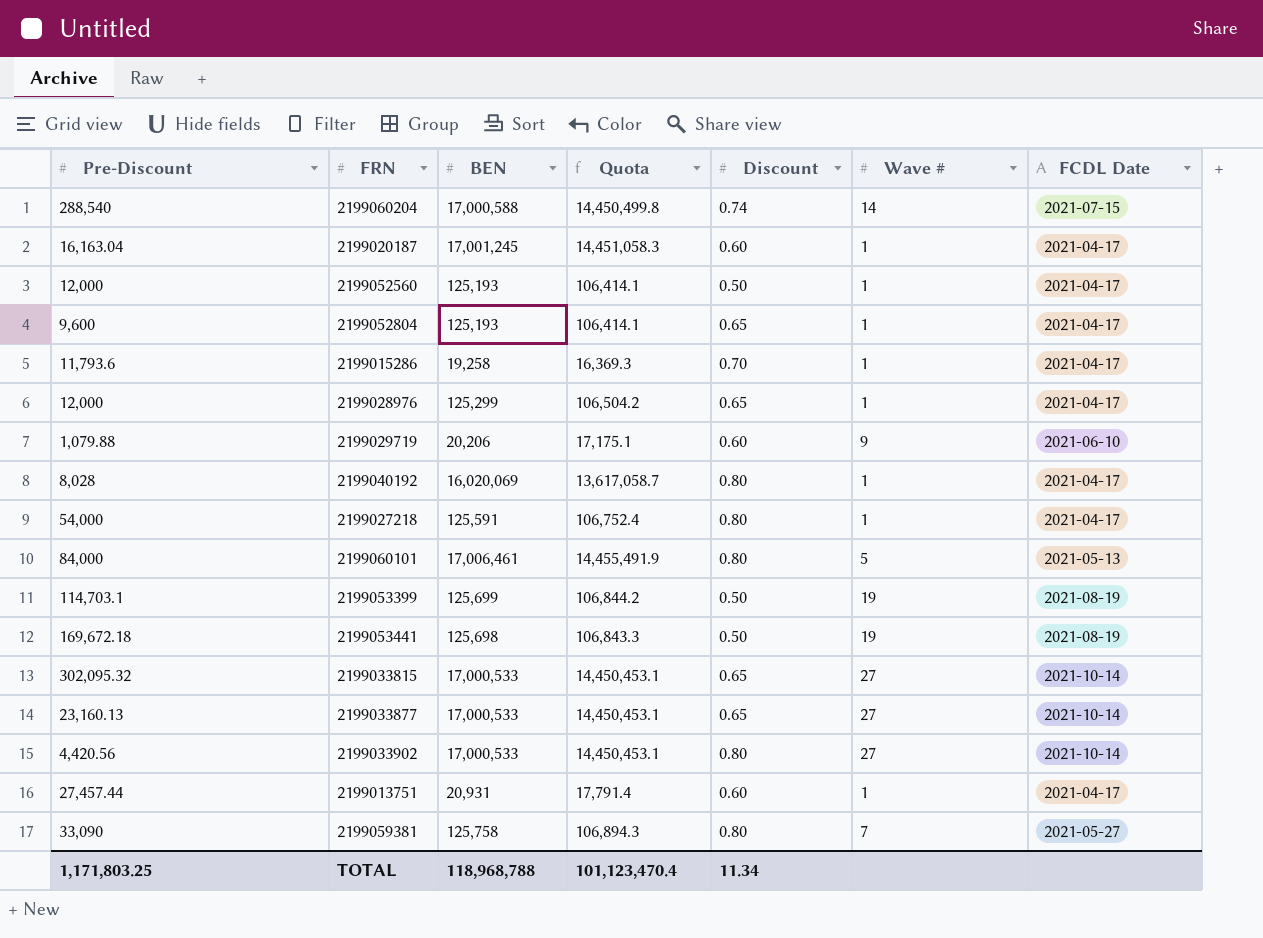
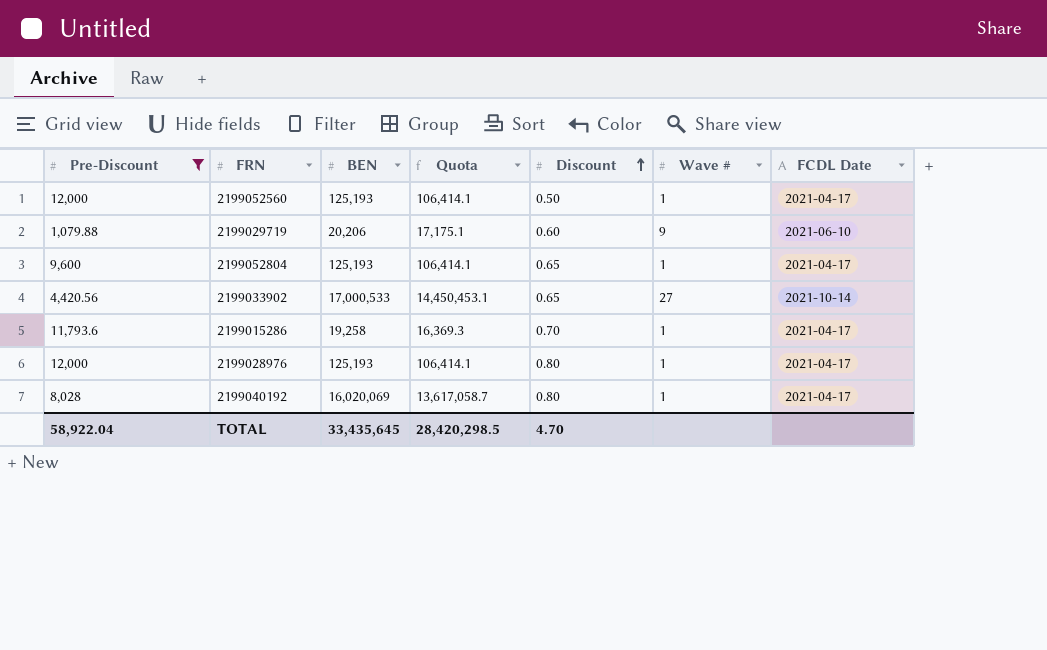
filter: none -> Pre-Discount <= 12,000
row order: none -> Discount ascending
2199033902 | Discount: 0.80 -> 0.65
2199028976 | BEN: 125,299 -> 125,193
2199028976 | Quota: 106,504.2 -> 106,414.1
2199028976 | Discount: 0.65 -> 0.80
TOTAL | Pre-Discount: 1,171,803.25 -> 58,922.04
TOTAL | BEN: 118,968,788 -> 33,435,645
TOTAL | Quota: 101,123,470.4 -> 28,420,298.5
TOTAL | Discount: 11.34 -> 4.70

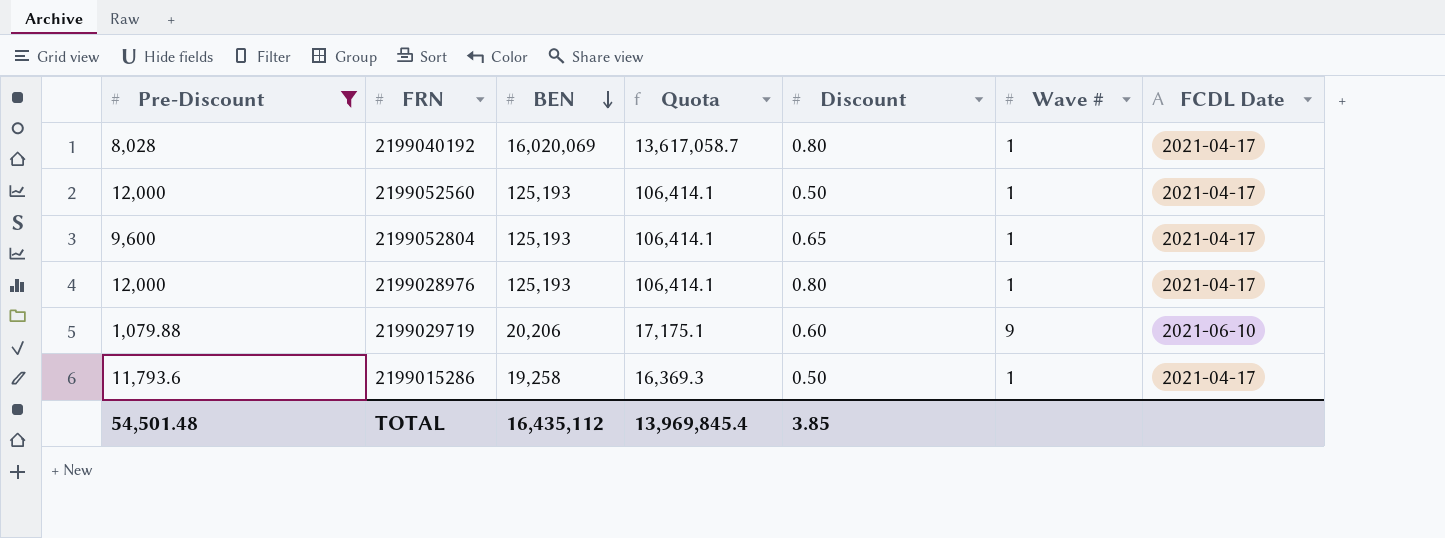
row order: Discount ascending -> BEN descending
row 2199033902: 4,420.56 | 17,000,533 | 14,450,453.1 | 0.65 | 27 | 2021-10-14 -> none
2199015286 | Discount: 0.70 -> 0.50
TOTAL | Pre-Discount: 58,922.04 -> 54,501.48
TOTAL | BEN: 33,435,645 -> 16,435,112
TOTAL | Quota: 28,420,298.5 -> 13,969,845.4
TOTAL | Discount: 4.70 -> 3.85

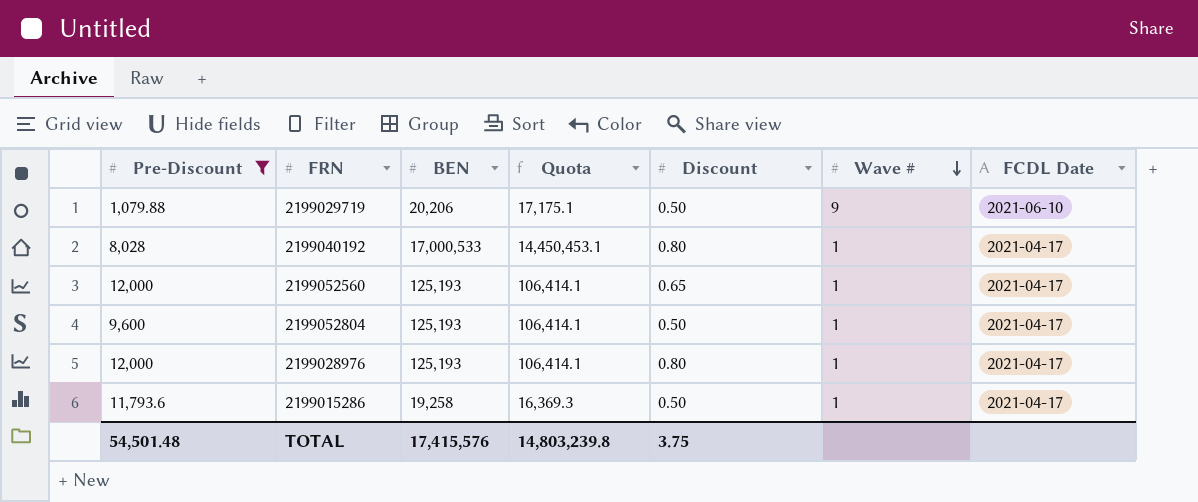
row order: BEN descending -> Wave # descending
2199029719 | Discount: 0.60 -> 0.50
2199040192 | BEN: 16,020,069 -> 17,000,533
2199040192 | Quota: 13,617,058.7 -> 14,450,453.1
2199052560 | Discount: 0.50 -> 0.65
2199052804 | Discount: 0.65 -> 0.50
TOTAL | BEN: 16,435,112 -> 17,415,576
TOTAL | Quota: 13,969,845.4 -> 14,803,239.8
TOTAL | Discount: 3.85 -> 3.75

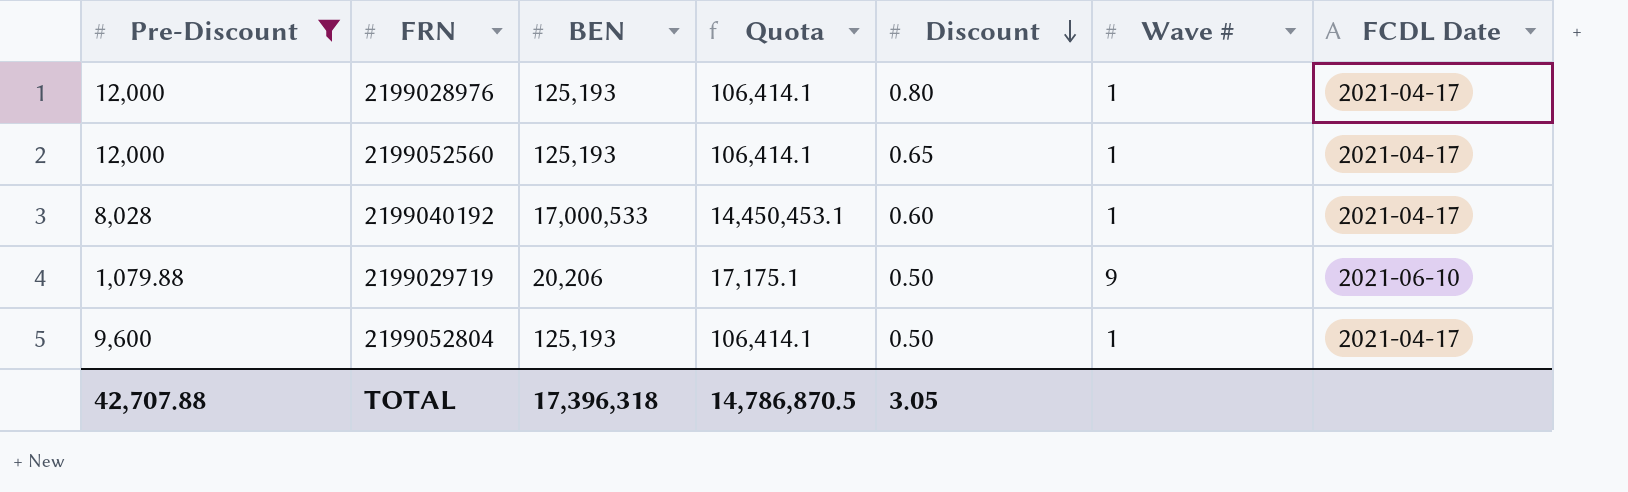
row order: Wave # descending -> Discount descending
row 2199015286: 11,793.6 | 19,258 | 16,369.3 | 0.50 | 1 | 2021-04-17 -> none
2199040192 | Discount: 0.80 -> 0.60
TOTAL | Pre-Discount: 54,501.48 -> 42,707.88
TOTAL | BEN: 17,415,576 -> 17,396,318
TOTAL | Quota: 14,803,239.8 -> 14,786,870.5
TOTAL | Discount: 3.75 -> 3.05

